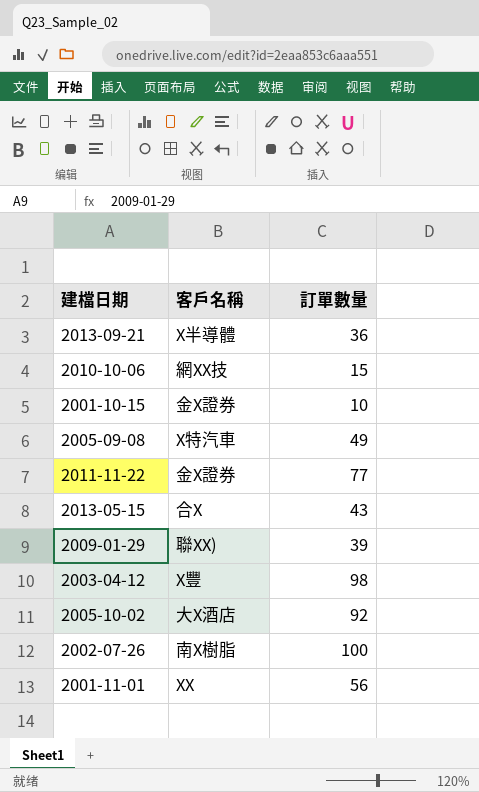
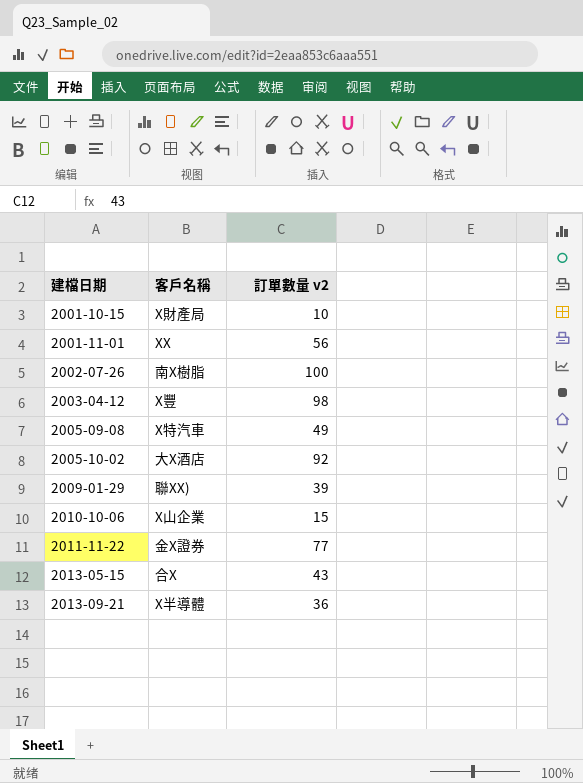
row order: none -> 建檔日期 ascending
column name: 訂單數量 -> 訂單數量 v2
2001-10-15 | 客戶名稱: 金X證券 -> X財產局
2010-10-06 | 客戶名稱: 網XX技 -> X山企業

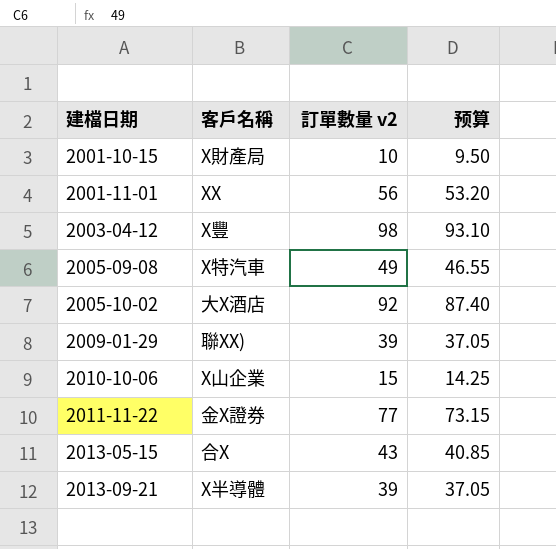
column 预算 | formula: none -> [訂單數量 v2] * 0.95
row 2002-07-26: 南X樹脂 | 100 -> none
2013-09-21 | 訂單數量 v2: 36 -> 39

